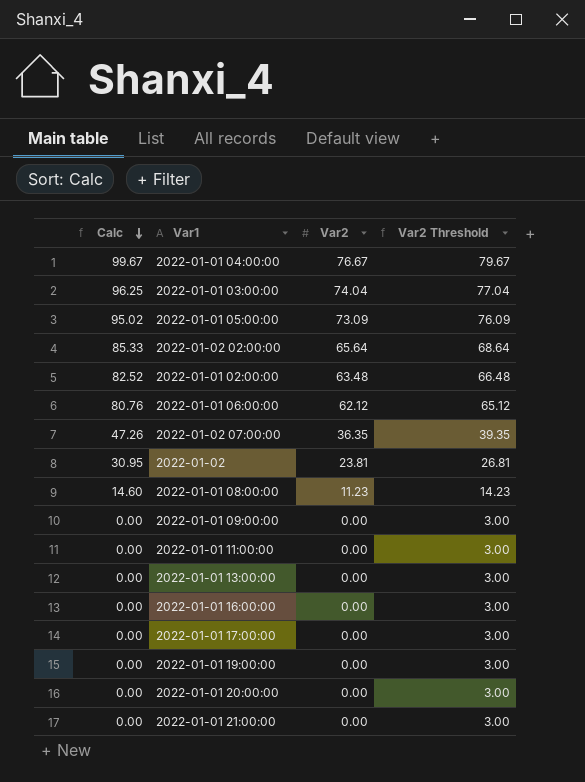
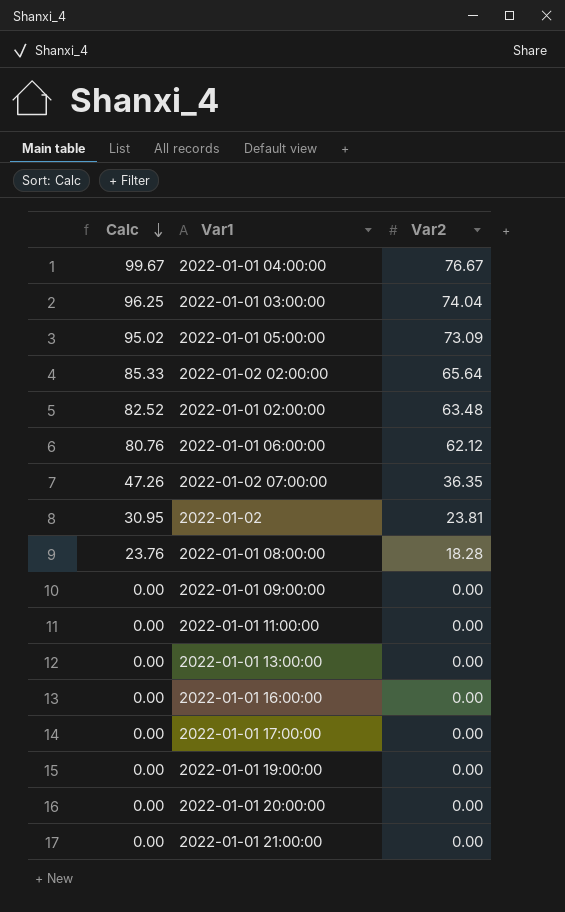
column Var2 Threshold | formula: [Var2] + 3 -> none
2022-01-01 08:00:00 | Calc: 14.60 -> 23.76
2022-01-01 08:00:00 | Var2: 11.23 -> 18.28

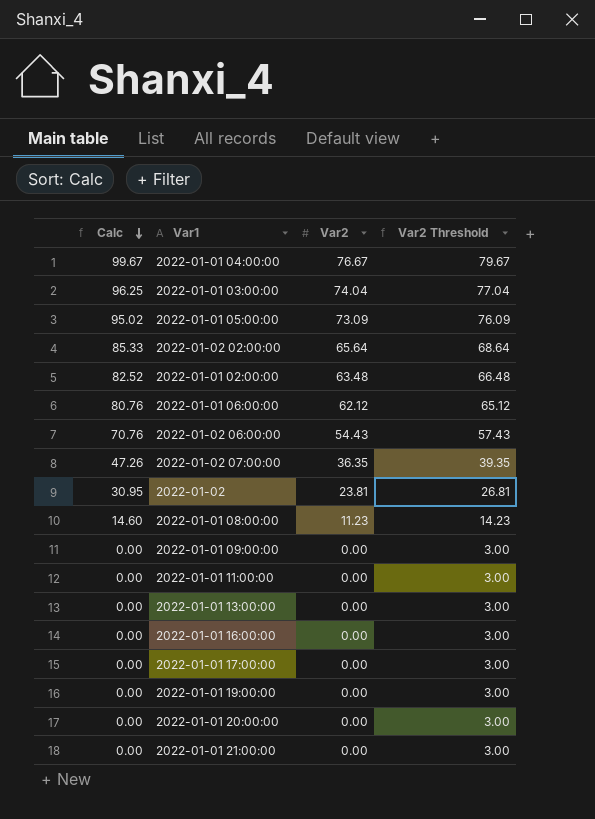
column Var2 Threshold | formula: none -> [Var2] + 3
row 2022-01-02 06:00:00: none -> 70.76 | 54.43 | 57.43
2022-01-01 08:00:00 | Calc: 23.76 -> 14.60
2022-01-01 08:00:00 | Var2: 18.28 -> 11.23

